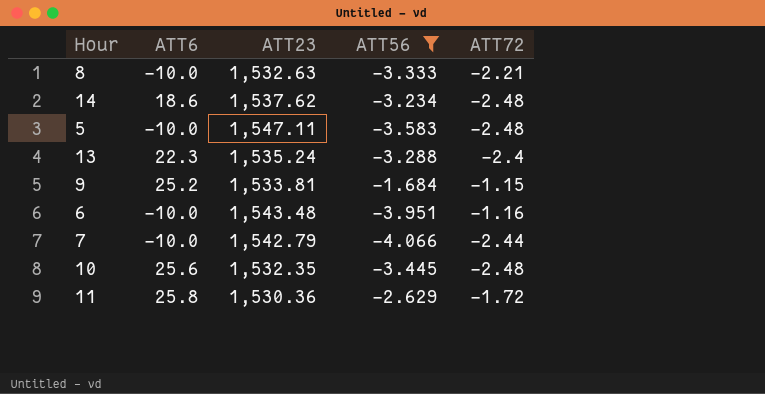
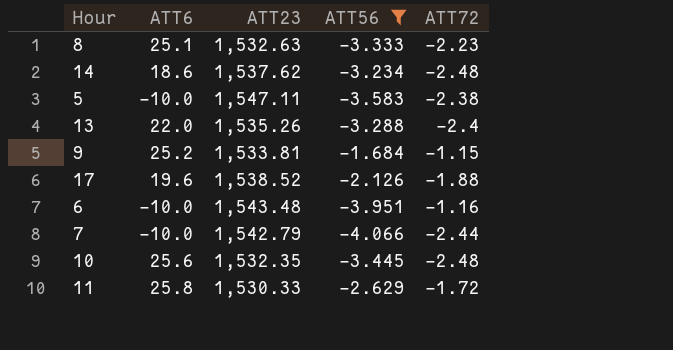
8 | ATT6: -10.0 -> 25.1
8 | ATT72: -2.21 -> -2.23
5 | ATT72: -2.48 -> -2.38
13 | ATT6: 22.3 -> 22.0
13 | ATT23: 1,535.24 -> 1,535.26
row 17: none -> 19.6 | 1,538.52 | -2.126 | -1.88
11 | ATT23: 1,530.36 -> 1,530.33

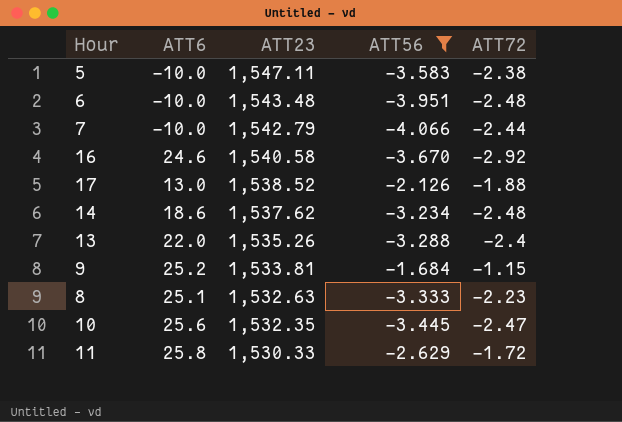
row order: none -> ATT23 descending
6 | ATT72: -1.16 -> -2.48
row 16: none -> 24.6 | 1,540.58 | -3.670 | -2.92
17 | ATT6: 19.6 -> 13.0
10 | ATT72: -2.48 -> -2.47

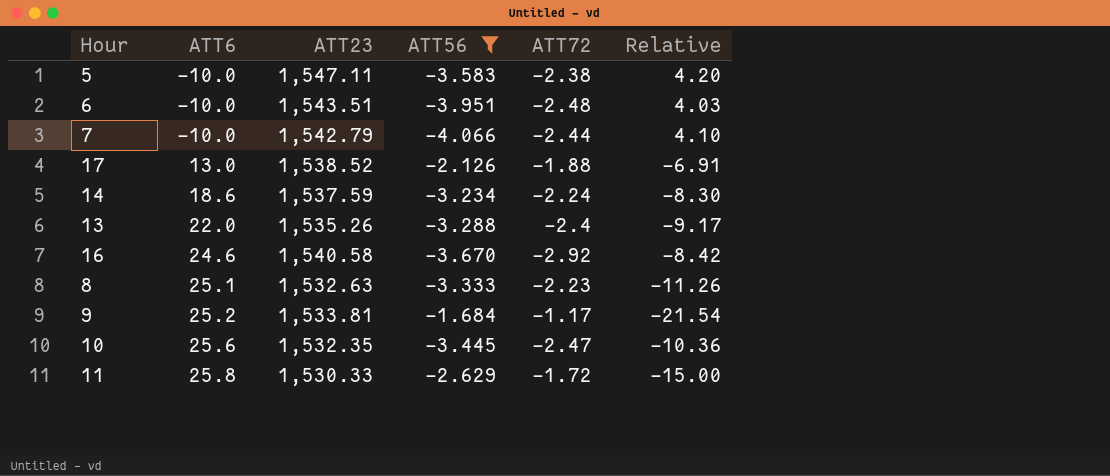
row order: ATT23 descending -> ATT6 ascending
column Relative | formula: none -> [ATT6] / [ATT72]
6 | ATT23: 1,543.48 -> 1,543.51
14 | ATT23: 1,537.62 -> 1,537.59
14 | ATT72: -2.48 -> -2.24
9 | ATT72: -1.15 -> -1.17

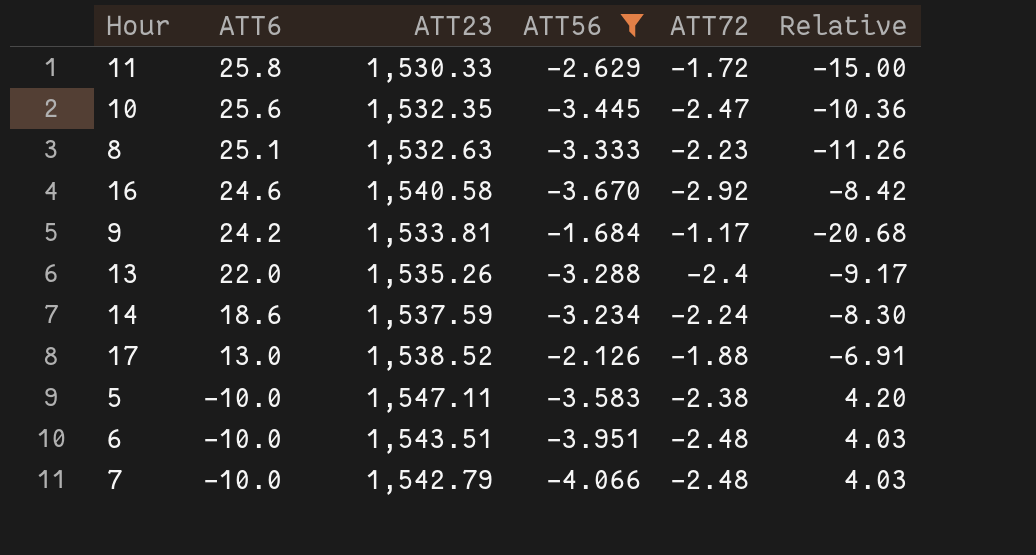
row order: ATT6 ascending -> ATT6 descending
9 | ATT6: 25.2 -> 24.2
9 | Relative: -21.54 -> -20.68
7 | ATT72: -2.44 -> -2.48
7 | Relative: 4.10 -> 4.03

